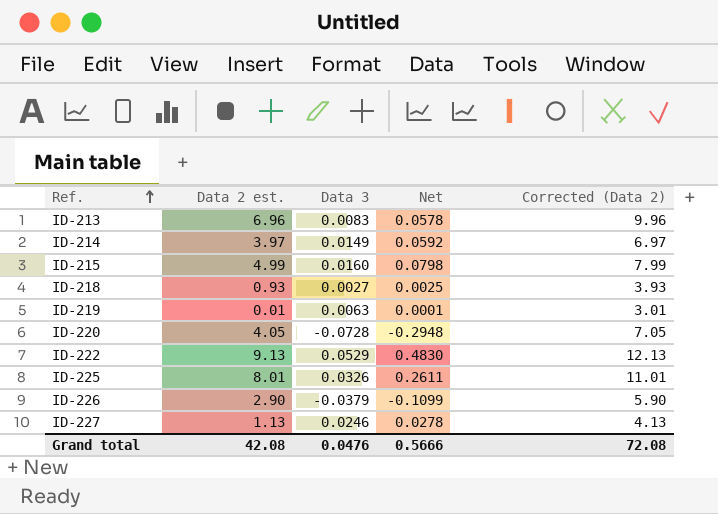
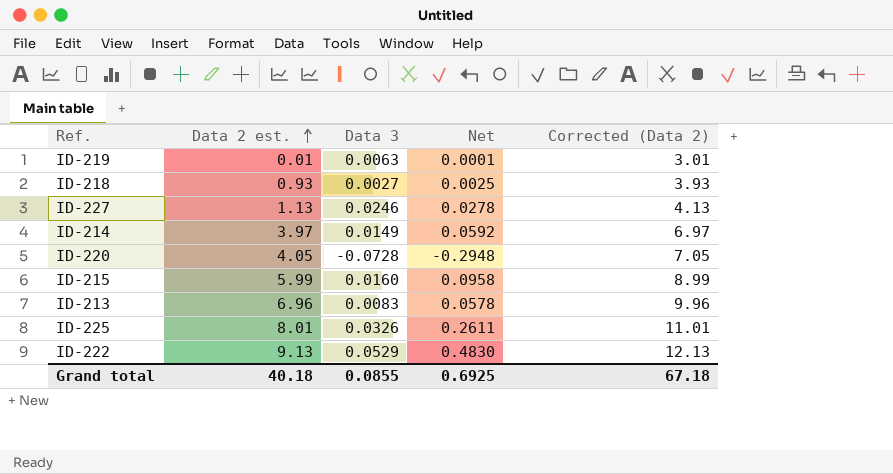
row order: Ref. ascending -> Data 2 est. ascending
row ID-226: 2.90 | -0.0379 | -0.1099 | 5.90 -> none
ID-215 | Data 2 est.: 4.99 -> 5.99
ID-215 | Net: 0.0798 -> 0.0958
ID-215 | Corrected (Data 2): 7.99 -> 8.99
Grand total | Data 2 est.: 42.08 -> 40.18
Grand total | Data 3: 0.0476 -> 0.0855
Grand total | Net: 0.5666 -> 0.6925
Grand total | Corrected (Data 2): 72.08 -> 67.18

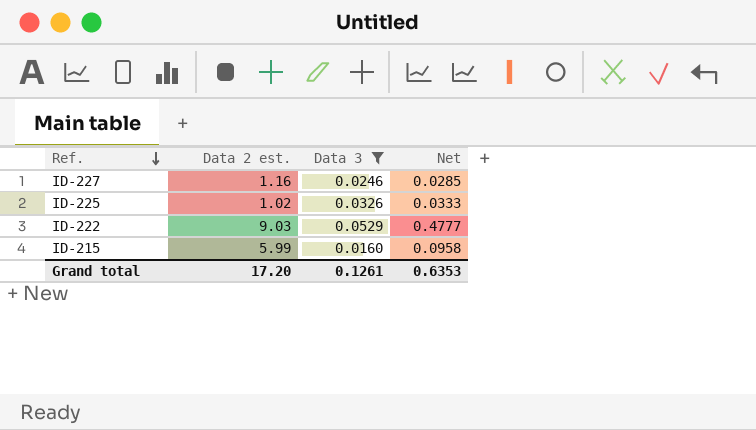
filter: none -> Data 3 >= 0.0160
row order: Data 2 est. ascending -> Ref. descending
column Corrected (Data 2) | formula: [Data 2 est.] + 3 -> none
ID-227 | Data 2 est.: 1.13 -> 1.16
ID-227 | Net: 0.0278 -> 0.0285
ID-225 | Data 2 est.: 8.01 -> 1.02
ID-225 | Net: 0.2611 -> 0.0333
ID-222 | Data 2 est.: 9.13 -> 9.03
ID-222 | Net: 0.4830 -> 0.4777
Grand total | Data 2 est.: 40.18 -> 17.20
Grand total | Data 3: 0.0855 -> 0.1261
Grand total | Net: 0.6925 -> 0.6353

